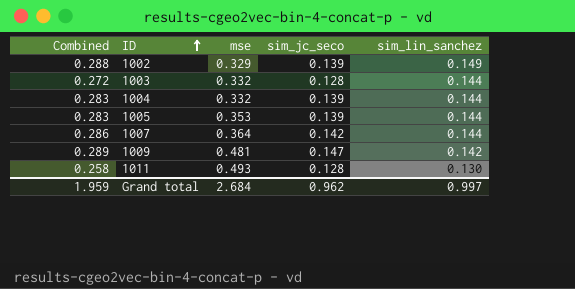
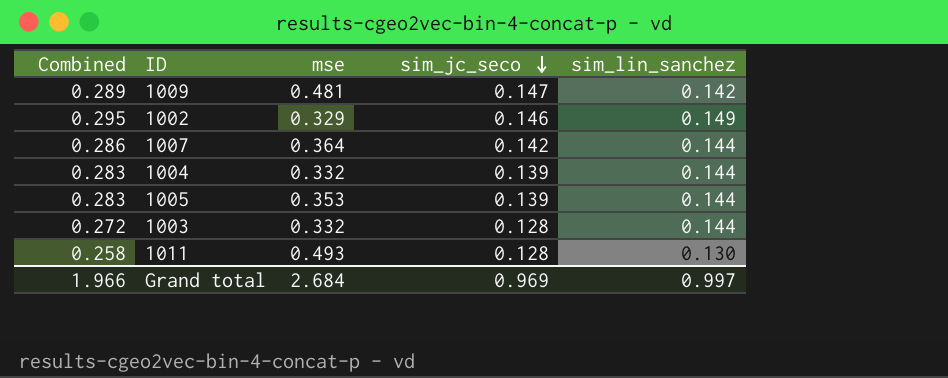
row order: ID ascending -> sim_jc_seco descending
1002 | Combined: 0.288 -> 0.295
1002 | sim_jc_seco: 0.139 -> 0.146
Grand total | Combined: 1.959 -> 1.966
Grand total | sim_jc_seco: 0.962 -> 0.969

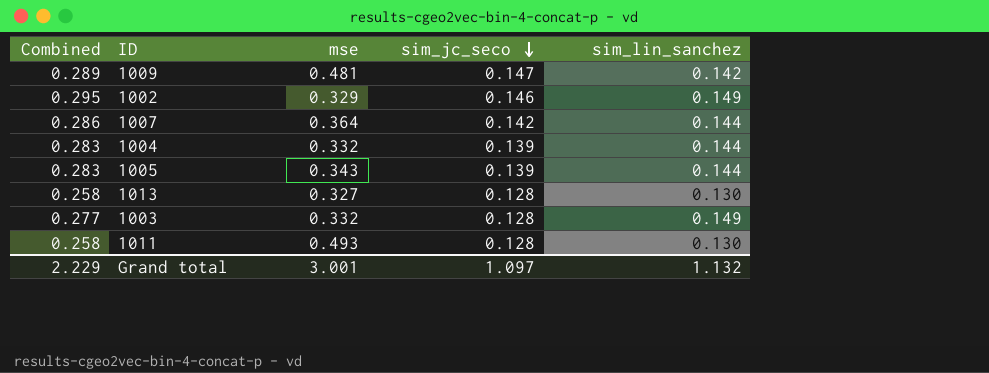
1005 | mse: 0.353 -> 0.343
row 1013: none -> 0.258 | 0.327 | 0.128 | 0.130
1003 | Combined: 0.272 -> 0.277
1003 | sim_lin_sanchez: 0.144 -> 0.149
Grand total | Combined: 1.966 -> 2.229
Grand total | mse: 2.684 -> 3.001
Grand total | sim_jc_seco: 0.969 -> 1.097
Grand total | sim_lin_sanchez: 0.997 -> 1.132

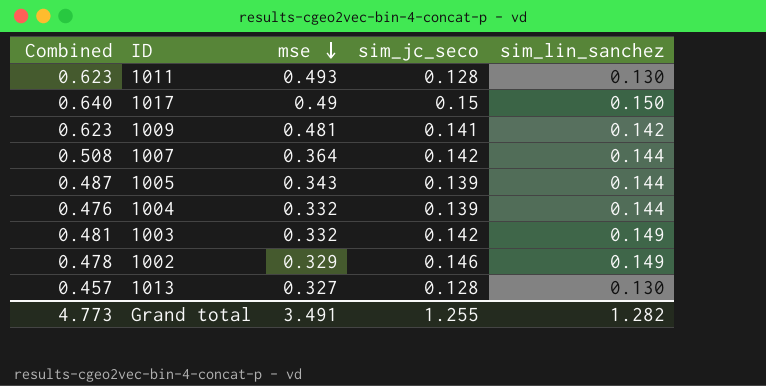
row order: sim_jc_seco descending -> mse descending
column Combined | formula: [sim_jc_seco] + [sim_lin_sanchez] -> [mse] + [sim_lin_sanchez]
row 1017: none -> 0.640 | 0.49 | 0.15 | 0.150
1009 | sim_jc_seco: 0.147 -> 0.141
1003 | sim_jc_seco: 0.128 -> 0.142
Grand total | Combined: 2.229 -> 4.773
Grand total | mse: 3.001 -> 3.491
Grand total | sim_jc_seco: 1.097 -> 1.255
Grand total | sim_lin_sanchez: 1.132 -> 1.282

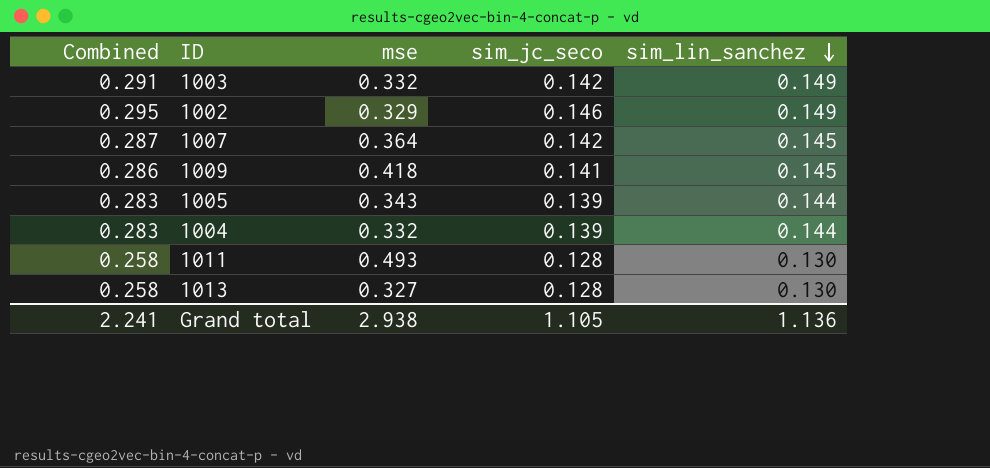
row order: mse descending -> sim_lin_sanchez descending
column Combined | formula: [mse] + [sim_lin_sanchez] -> [sim_jc_seco] + [sim_lin_sanchez]
row 1017: 0.640 | 0.49 | 0.15 | 0.150 -> none
1007 | sim_lin_sanchez: 0.144 -> 0.145
1009 | mse: 0.481 -> 0.418
1009 | sim_lin_sanchez: 0.142 -> 0.145
Grand total | Combined: 4.773 -> 2.241
Grand total | mse: 3.491 -> 2.938
Grand total | sim_jc_seco: 1.255 -> 1.105
Grand total | sim_lin_sanchez: 1.282 -> 1.136

